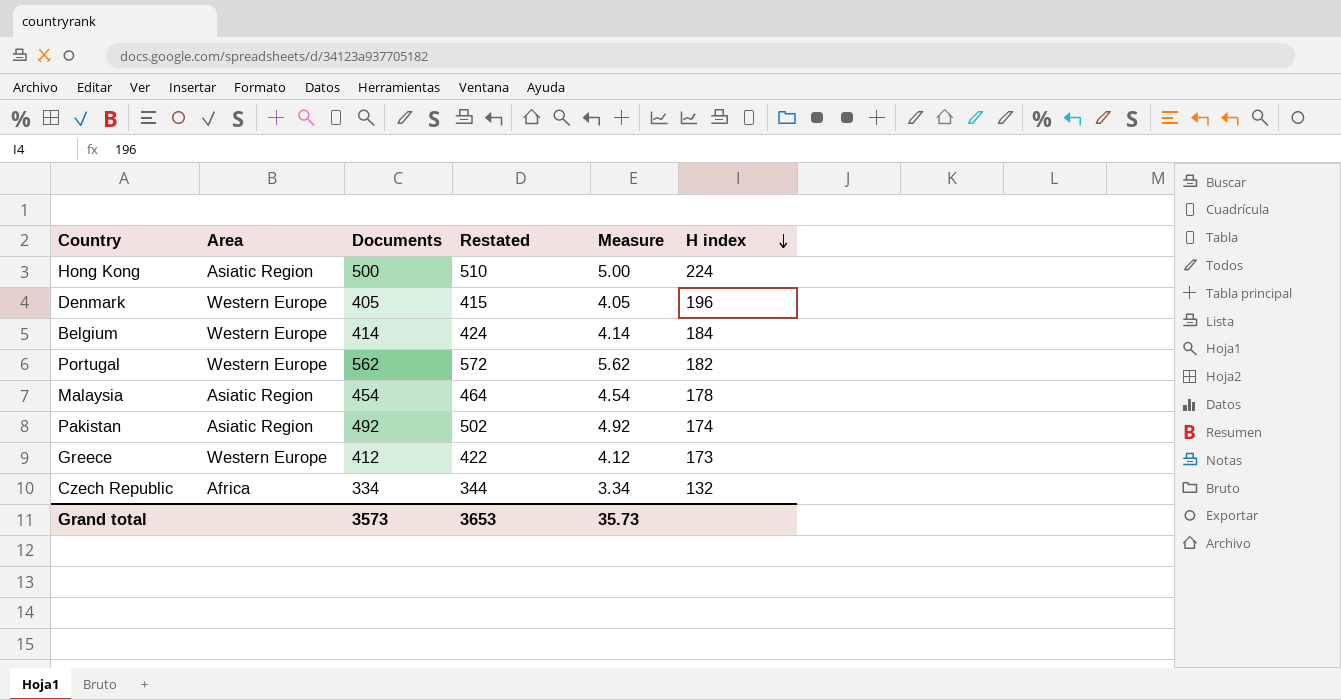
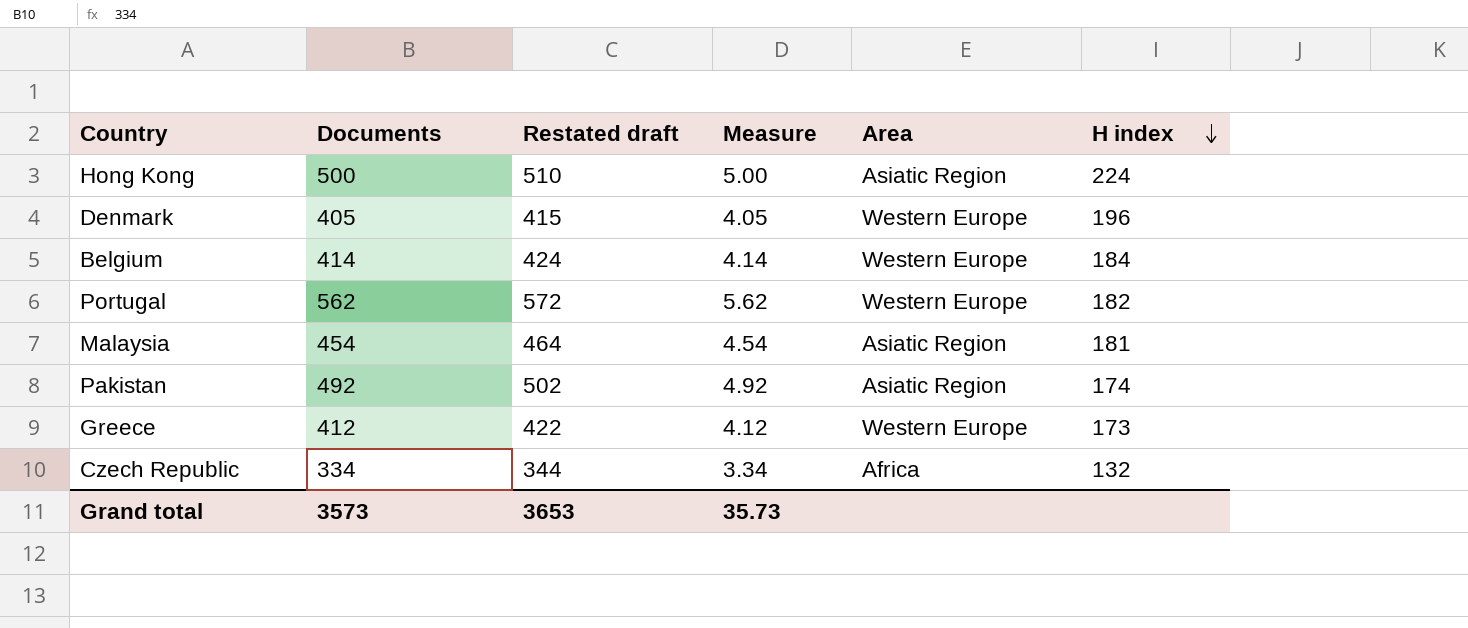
column name: Restated -> Restated draft
column Area | position: 2 -> 5
Malaysia | H index: 178 -> 181

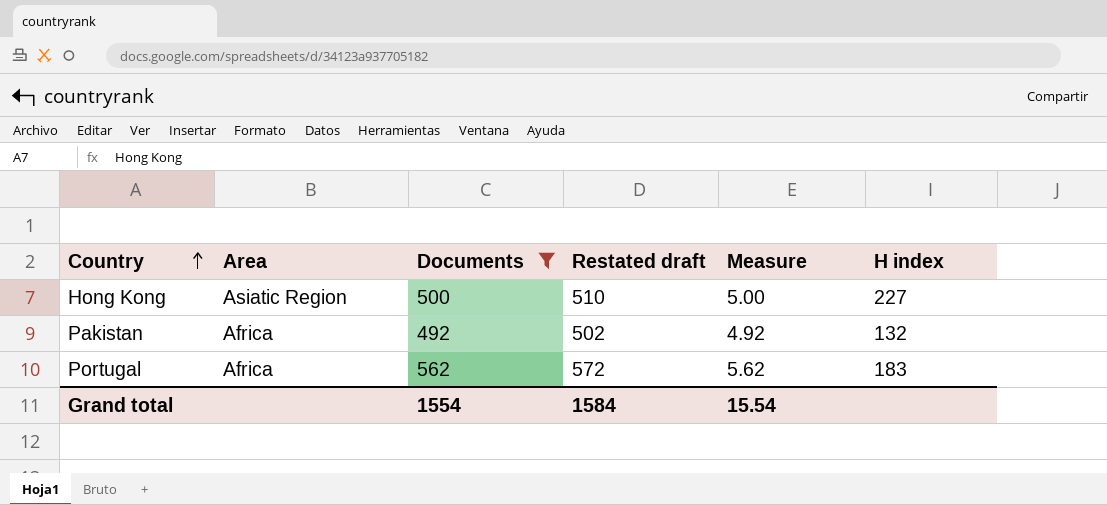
filter: none -> Documents >= 492
row order: H index descending -> Country ascending
column Area | position: 5 -> 2
Hong Kong | H index: 224 -> 227
Pakistan | Area: Asiatic Region -> Africa
Pakistan | H index: 174 -> 132
Portugal | Area: Western Europe -> Africa
Portugal | H index: 182 -> 183
Grand total | Documents: 3573 -> 1554
Grand total | Restated draft: 3653 -> 1584
Grand total | Measure: 35.73 -> 15.54

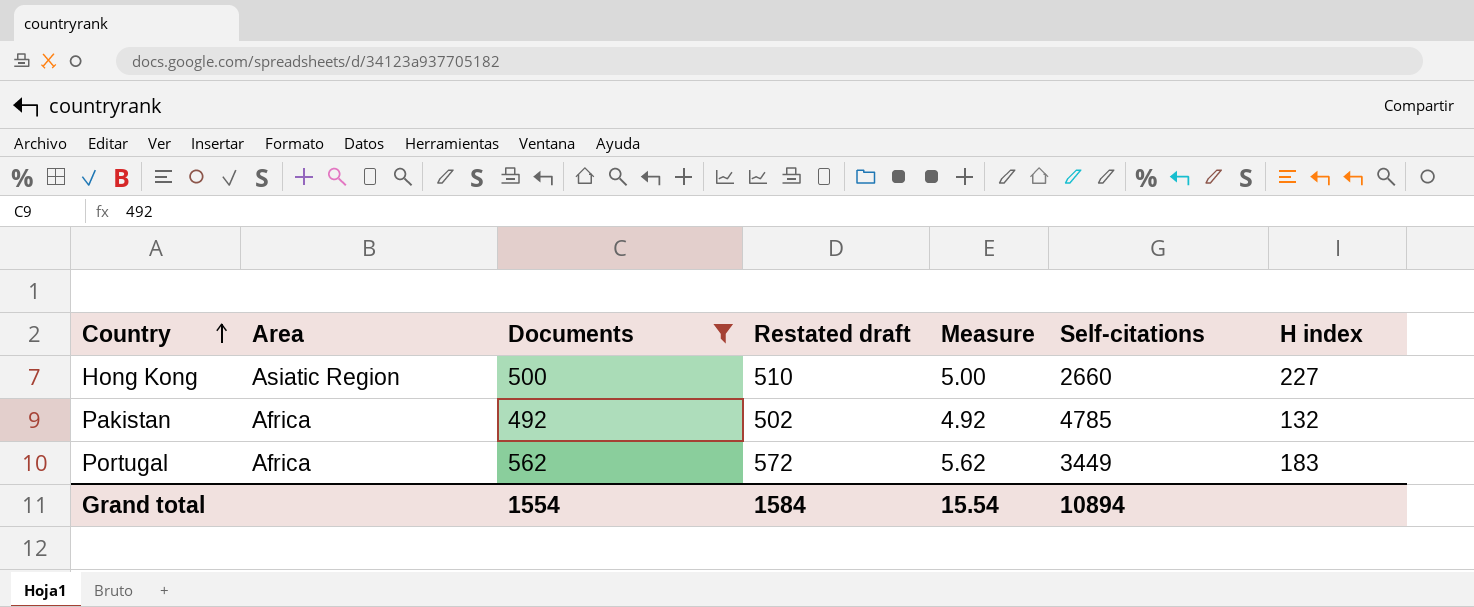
column Self-citations | position: none -> 6

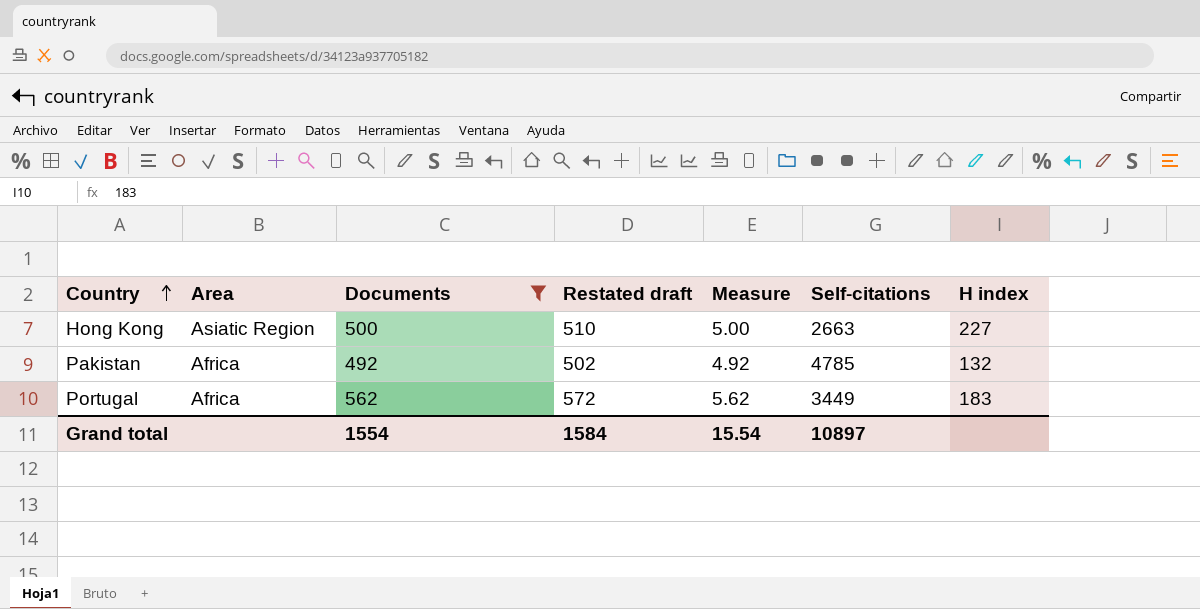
Hong Kong | Self-citations: 2660 -> 2663
Grand total | Self-citations: 10894 -> 10897

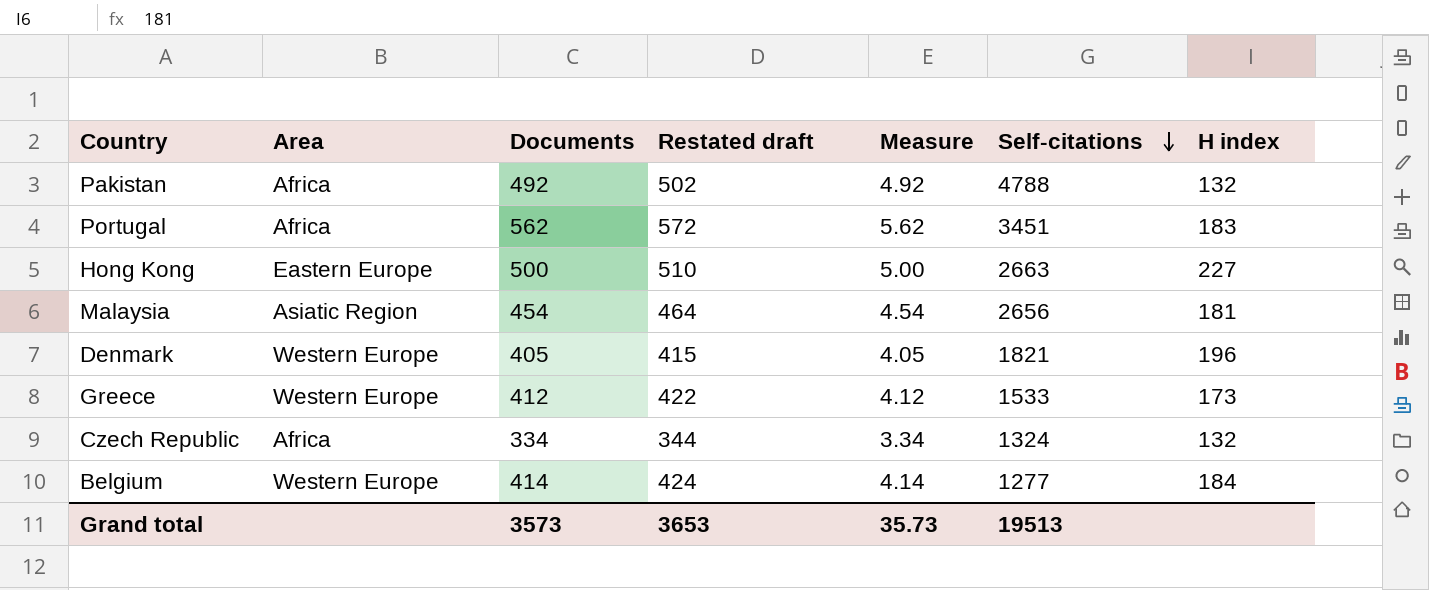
filter: Documents >= 492 -> none
row order: Country ascending -> Self-citations descending
Pakistan | Self-citations: 4785 -> 4788
Portugal | Self-citations: 3449 -> 3451
Hong Kong | Area: Asiatic Region -> Eastern Europe
Grand total | Documents: 1554 -> 3573
Grand total | Restated draft: 1584 -> 3653
Grand total | Measure: 15.54 -> 35.73
Grand total | Self-citations: 10897 -> 19513

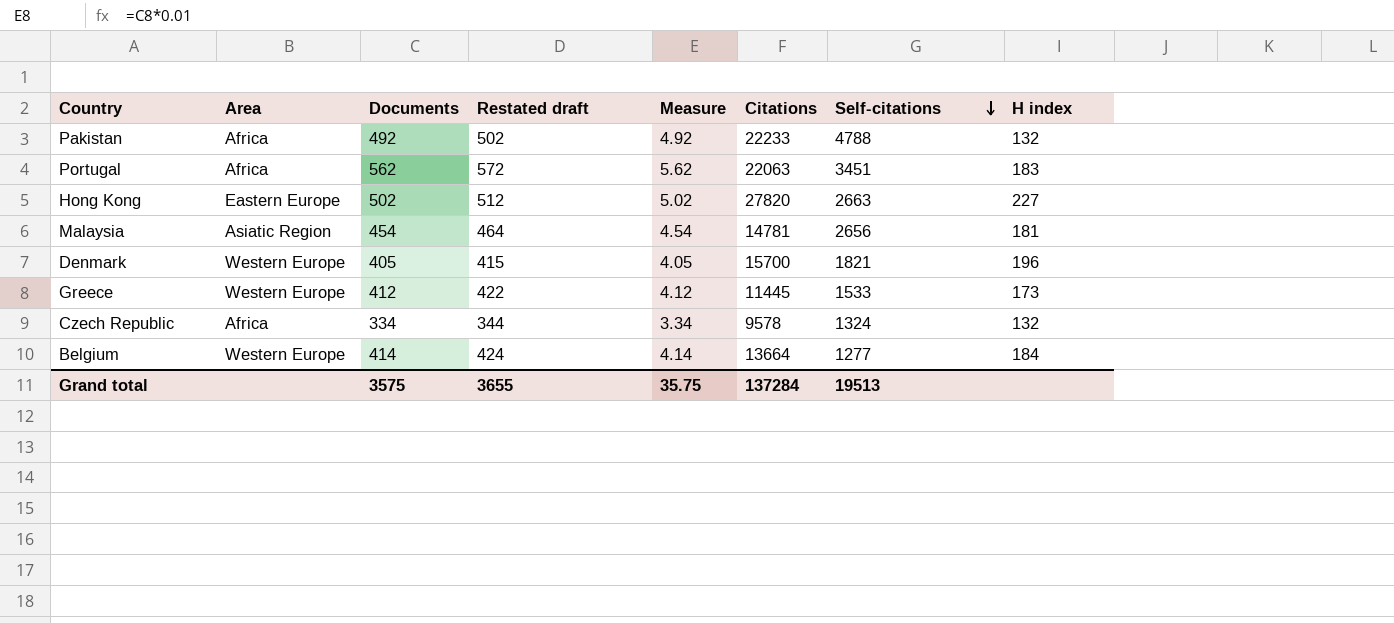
column Citations | position: none -> 6
Hong Kong | Documents: 500 -> 502
Hong Kong | Restated draft: 510 -> 512
Hong Kong | Measure: 5.00 -> 5.02
Grand total | Documents: 3573 -> 3575
Grand total | Restated draft: 3653 -> 3655
Grand total | Measure: 35.73 -> 35.75

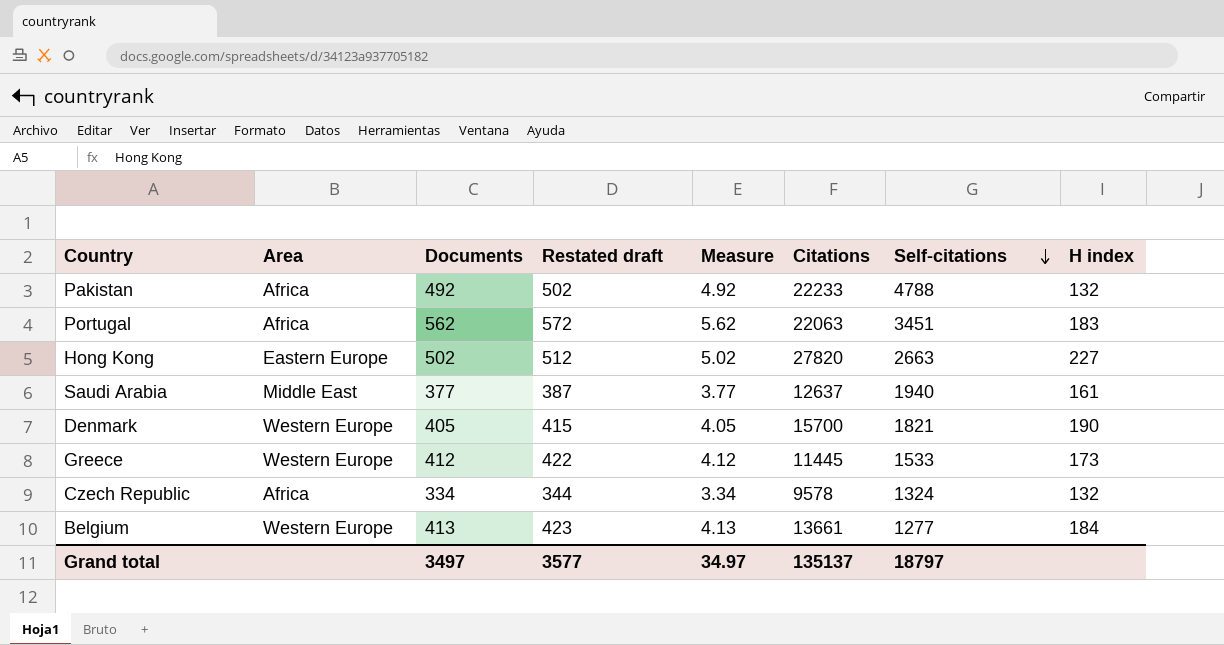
row Malaysia: Asiatic Region | 454 | 464 | 4.54 | 14781 | 2656 | 181 -> none
row Saudi Arabia: none -> Middle East | 377 | 387 | 3.77 | 12637 | 1940 | 161
Denmark | H index: 196 -> 190
Belgium | Documents: 414 -> 413
Belgium | Restated draft: 424 -> 423
Belgium | Measure: 4.14 -> 4.13
Belgium | Citations: 13664 -> 13661
Grand total | Documents: 3575 -> 3497
Grand total | Restated draft: 3655 -> 3577
Grand total | Measure: 35.75 -> 34.97
Grand total | Citations: 137284 -> 135137
Grand total | Self-citations: 19513 -> 18797

